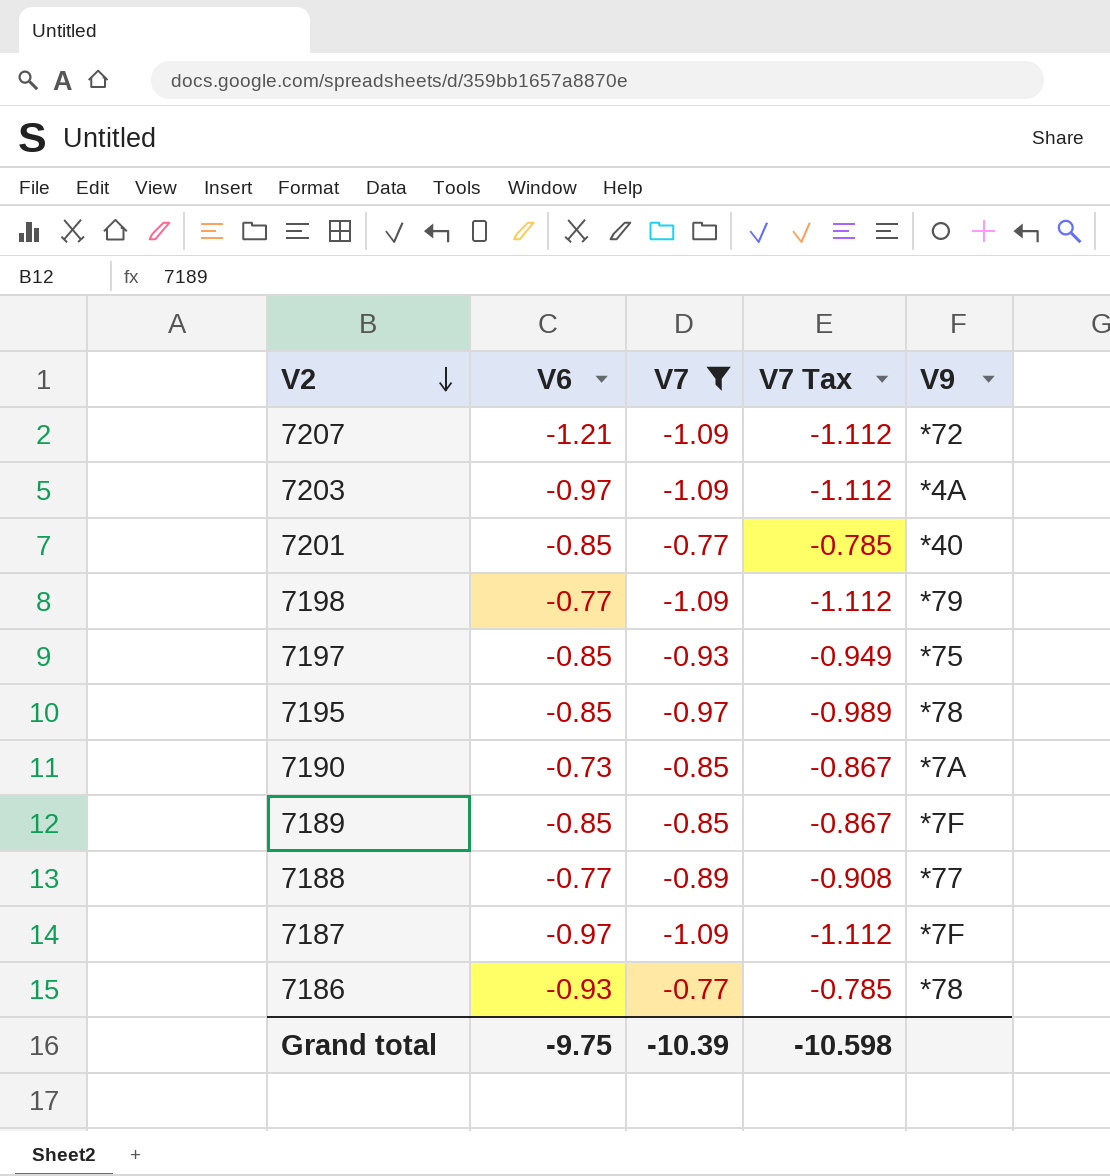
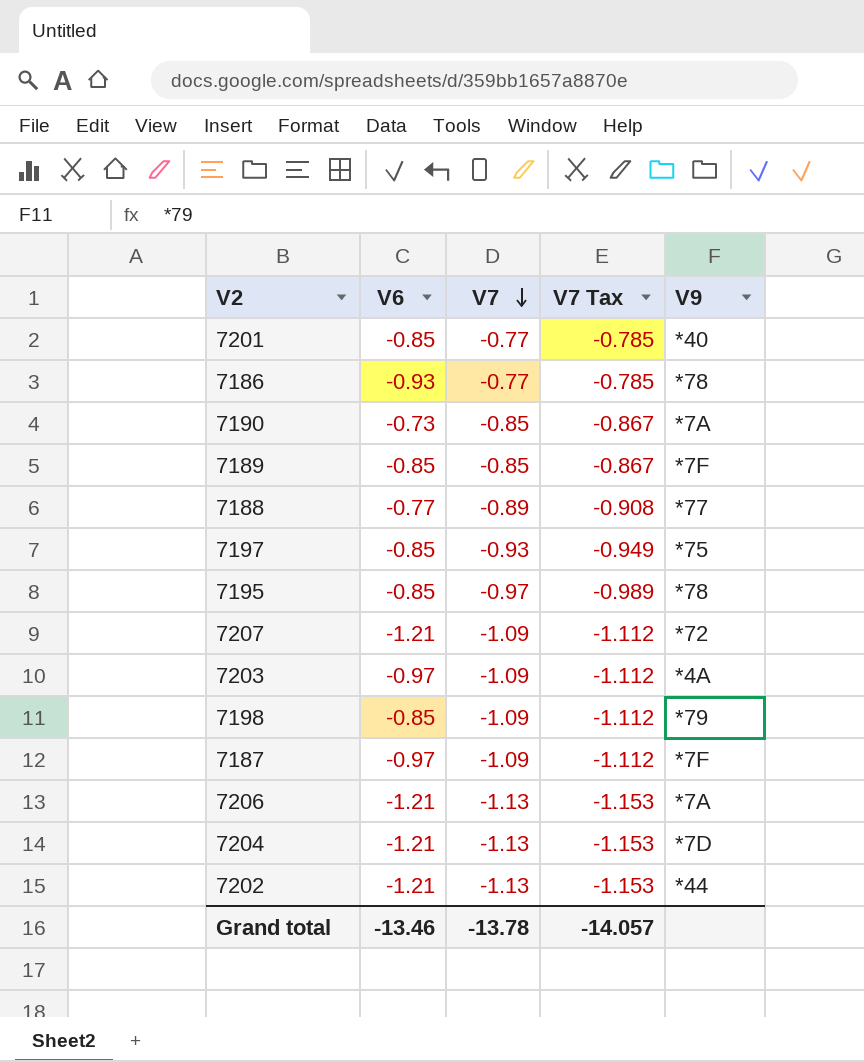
filter: V7 != -1.13 -> none
row order: V2 descending -> V7 descending
7198 | V6: -0.77 -> -0.85
Grand total | V6: -9.75 -> -13.46
Grand total | V7: -10.39 -> -13.78
Grand total | V7 Tax: -10.598 -> -14.057

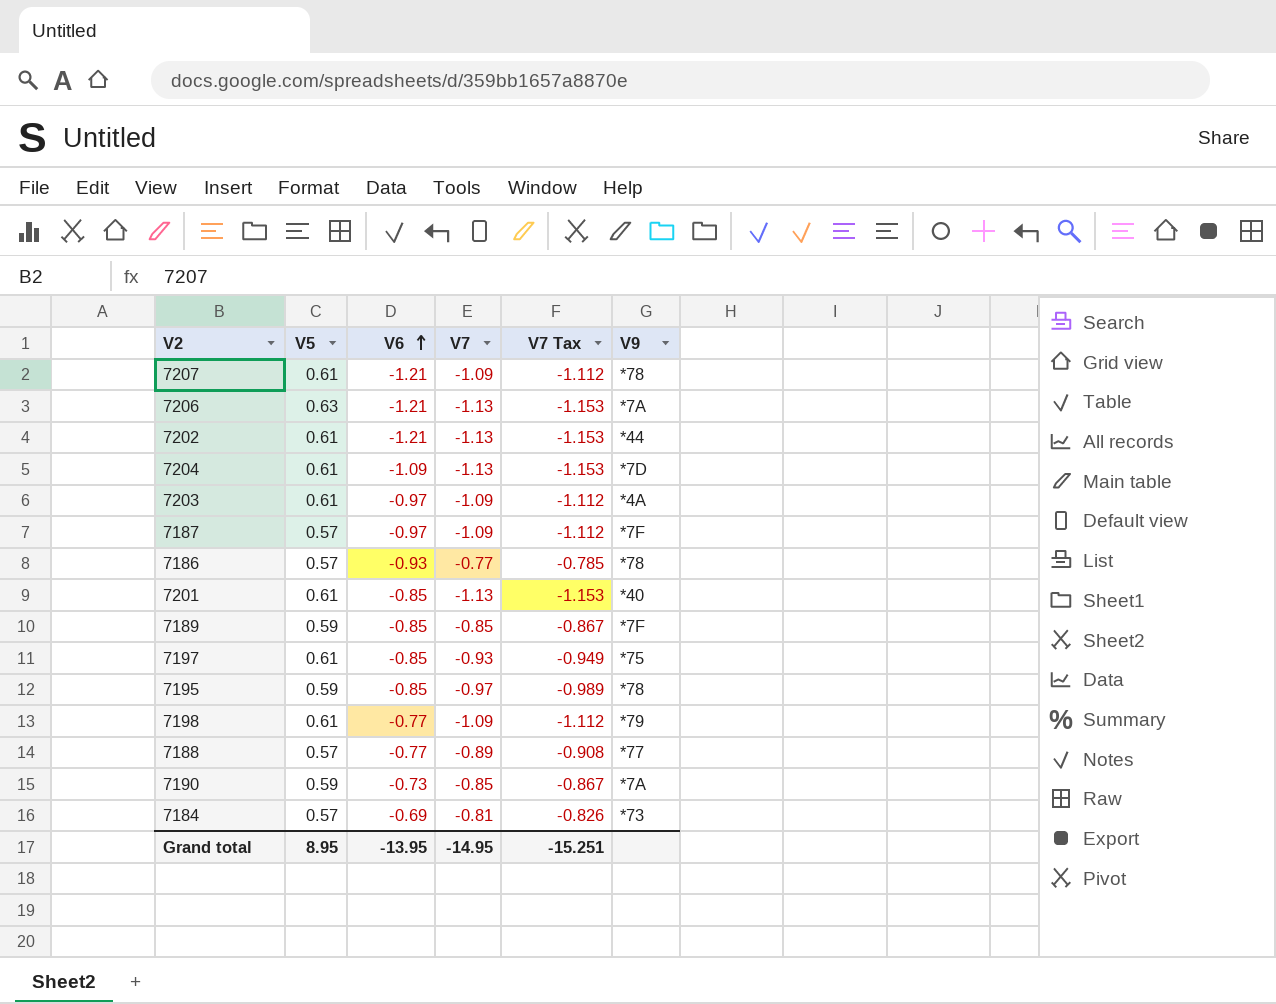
row order: V7 descending -> V6 ascending
column V5 | position: none -> 2
7207 | V9: *72 -> *78
7204 | V6: -1.21 -> -1.09
7201 | V7: -0.77 -> -1.13
7201 | V7 Tax: -0.785 -> -1.153
7198 | V6: -0.85 -> -0.77
row 7184: none -> 0.57 | -0.69 | -0.81 | -0.826 | *73
Grand total | V6: -13.46 -> -13.95
Grand total | V7: -13.78 -> -14.95
Grand total | V7 Tax: -14.057 -> -15.251

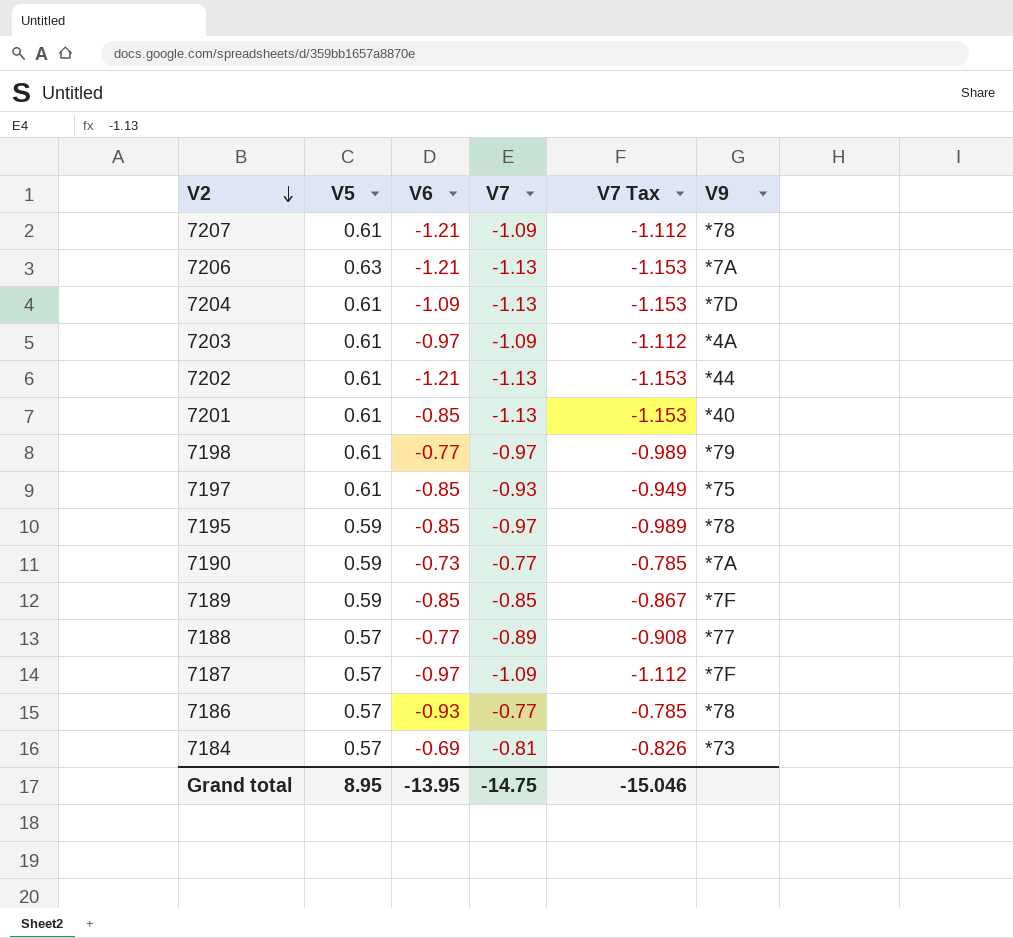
row order: V6 ascending -> V2 descending
7198 | V7: -1.09 -> -0.97
7198 | V7 Tax: -1.112 -> -0.989
7190 | V7: -0.85 -> -0.77
7190 | V7 Tax: -0.867 -> -0.785
Grand total | V7: -14.95 -> -14.75
Grand total | V7 Tax: -15.251 -> -15.046

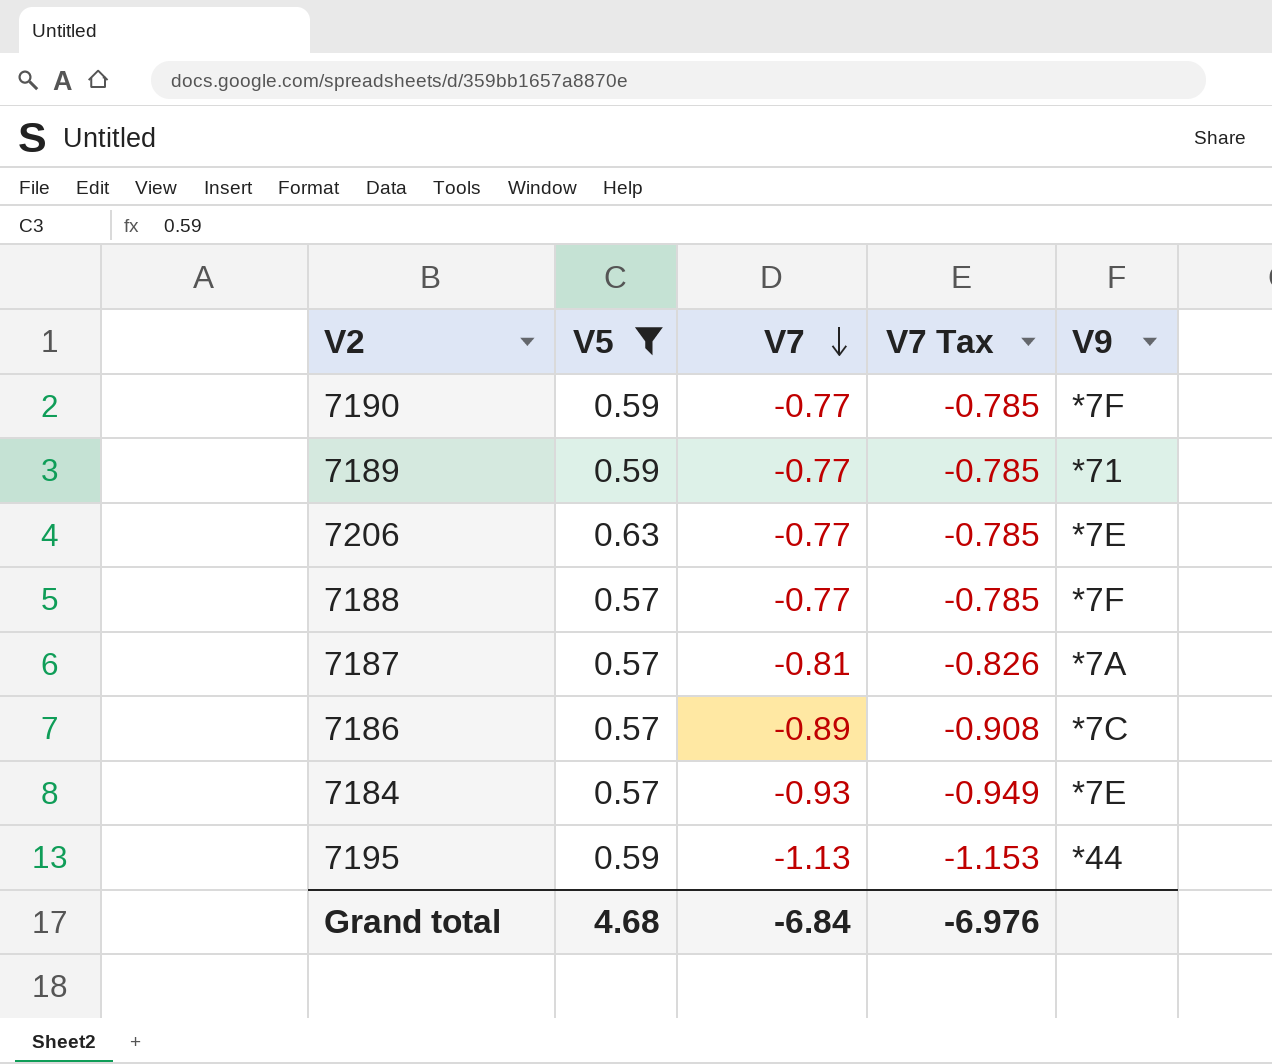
filter: none -> V5 != 0.61
row order: V2 descending -> V7 descending
column V6 | position: 3 -> none
7190 | V9: *7A -> *7F
7189 | V7: -0.85 -> -0.77
7189 | V7 Tax: -0.867 -> -0.785
7189 | V9: *7F -> *71
7206 | V7: -1.13 -> -0.77
7206 | V7 Tax: -1.153 -> -0.785
7206 | V9: *7A -> *7E
7188 | V7: -0.89 -> -0.77
7188 | V7 Tax: -0.908 -> -0.785
7188 | V9: *77 -> *7F
7187 | V7: -1.09 -> -0.81
7187 | V7 Tax: -1.112 -> -0.826
7187 | V9: *7F -> *7A
7186 | V7: -0.77 -> -0.89
7186 | V7 Tax: -0.785 -> -0.908
7186 | V9: *78 -> *7C
7184 | V7: -0.81 -> -0.93
7184 | V7 Tax: -0.826 -> -0.949
7184 | V9: *73 -> *7E
7195 | V7: -0.97 -> -1.13
7195 | V7 Tax: -0.989 -> -1.153
7195 | V9: *78 -> *44
Grand total | V5: 8.95 -> 4.68
Grand total | V7: -14.75 -> -6.84
Grand total | V7 Tax: -15.046 -> -6.976

